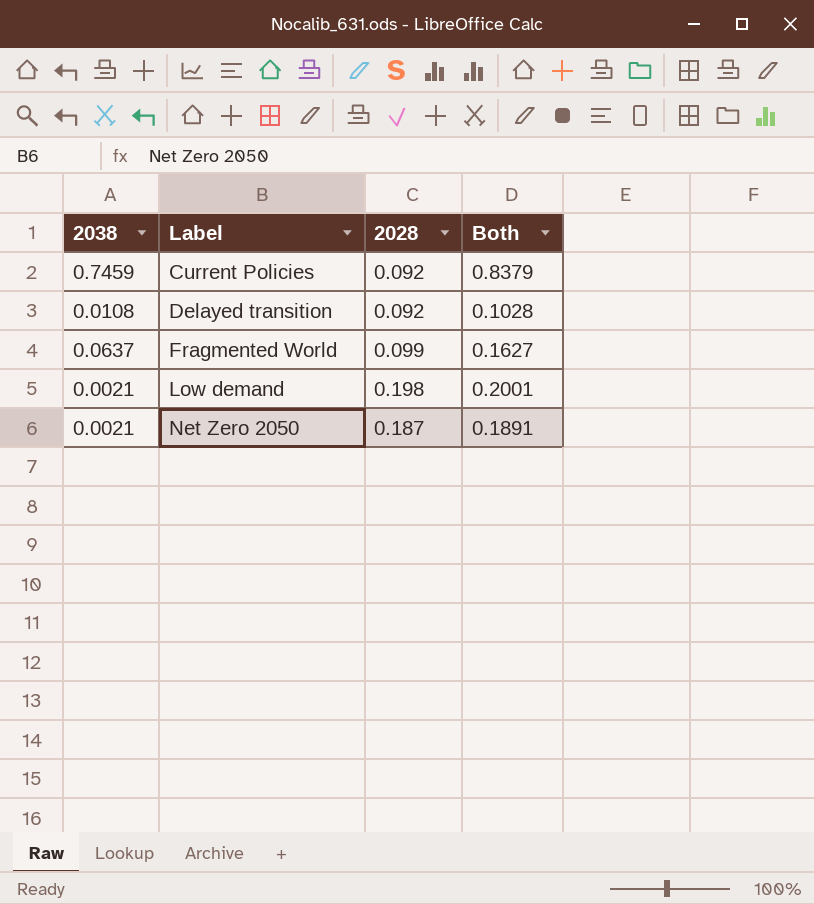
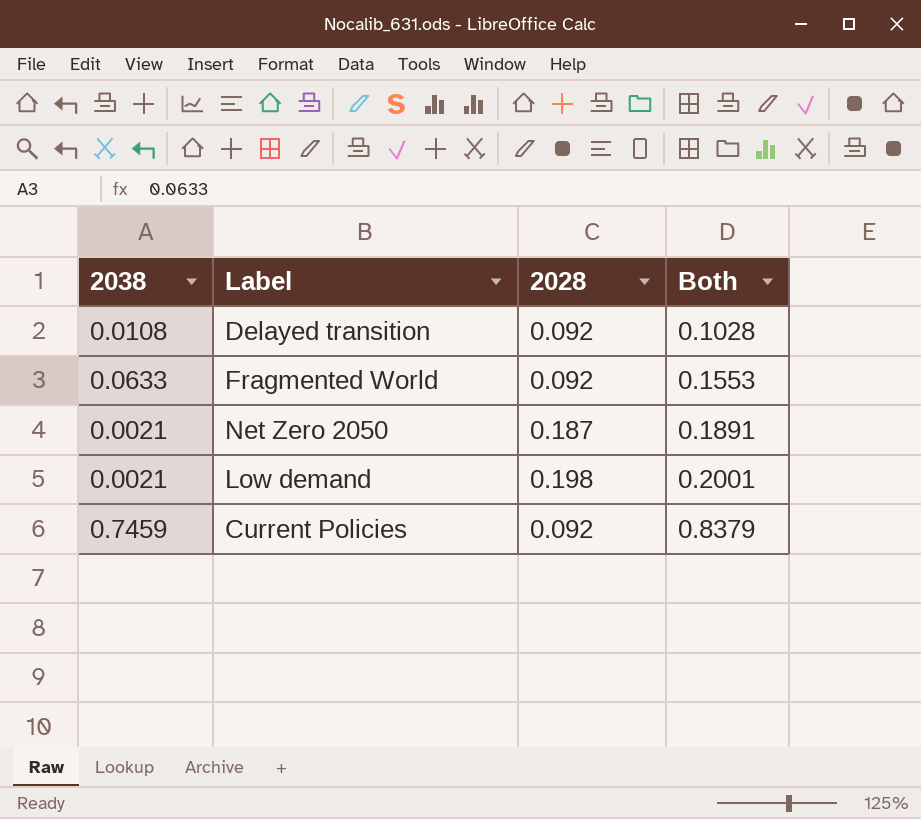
row order: Label ascending -> Both ascending
Fragmented World | 2038: 0.0637 -> 0.0633
Fragmented World | 2028: 0.099 -> 0.092
Fragmented World | Both: 0.1627 -> 0.1553

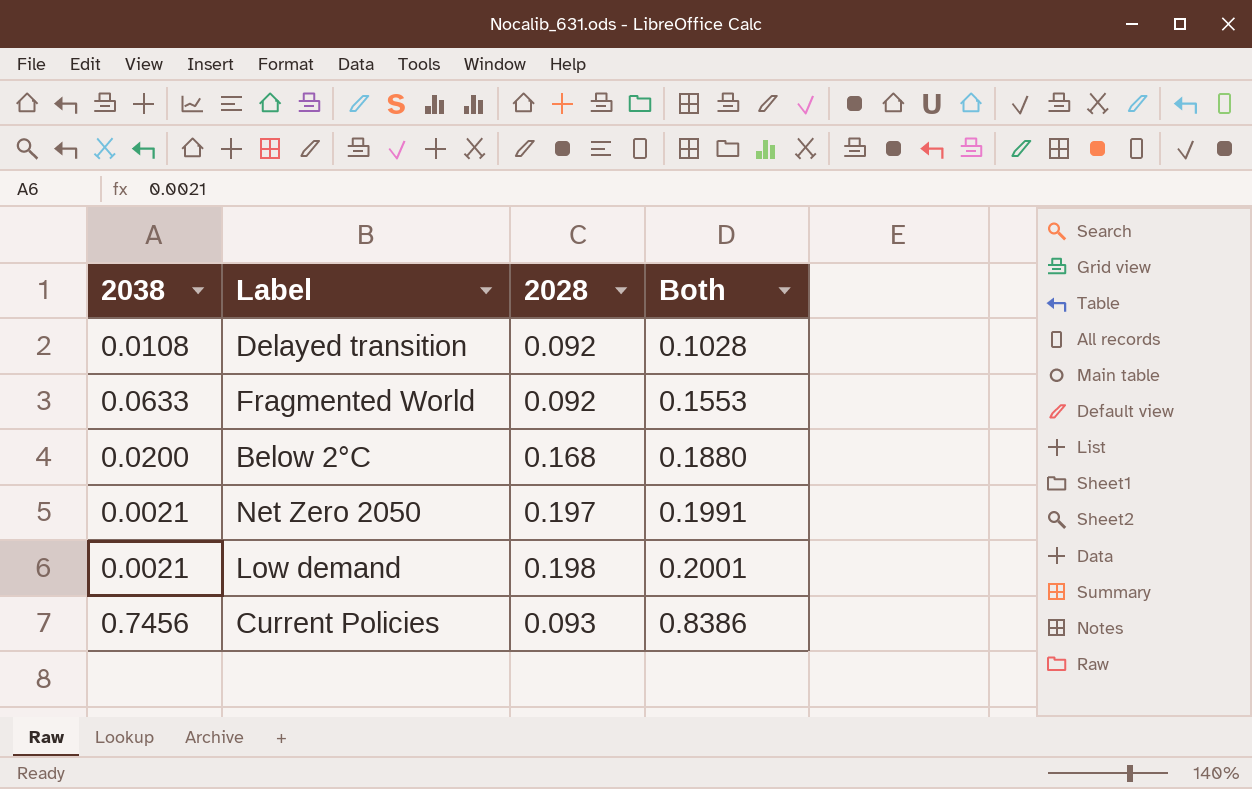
row Below 2°C: none -> 0.0200 | 0.168 | 0.1880
Net Zero 2050 | 2028: 0.187 -> 0.197
Net Zero 2050 | Both: 0.1891 -> 0.1991
Current Policies | 2038: 0.7459 -> 0.7456
Current Policies | 2028: 0.092 -> 0.093
Current Policies | Both: 0.8379 -> 0.8386

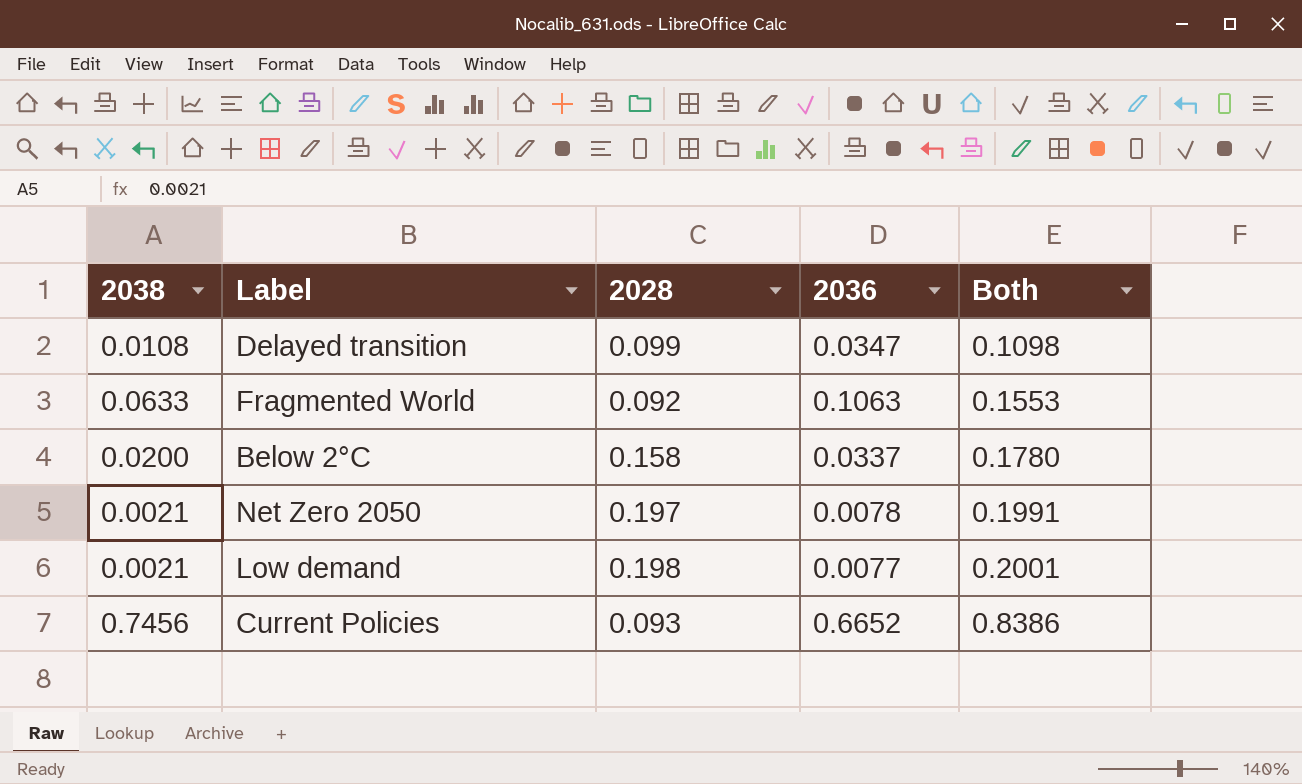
column 2036 | position: none -> 4
Delayed transition | 2028: 0.092 -> 0.099
Delayed transition | Both: 0.1028 -> 0.1098
Below 2°C | 2028: 0.168 -> 0.158
Below 2°C | Both: 0.1880 -> 0.1780

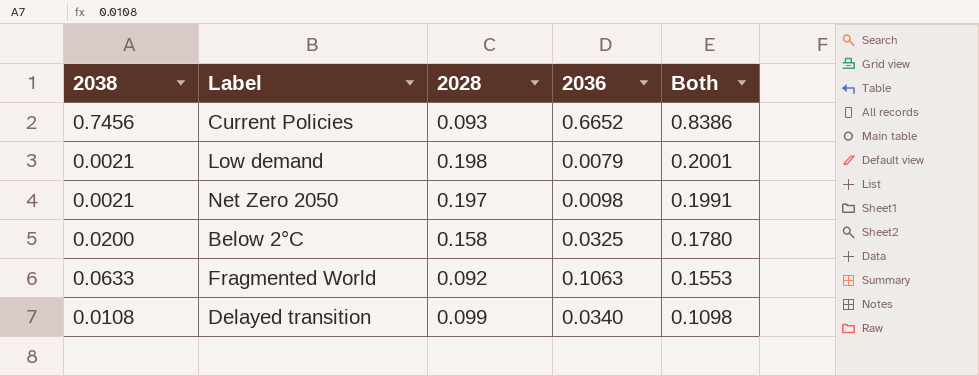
row order: Both ascending -> Both descending
Low demand | 2036: 0.0077 -> 0.0079
Net Zero 2050 | 2036: 0.0078 -> 0.0098
Below 2°C | 2036: 0.0337 -> 0.0325
Delayed transition | 2036: 0.0347 -> 0.0340

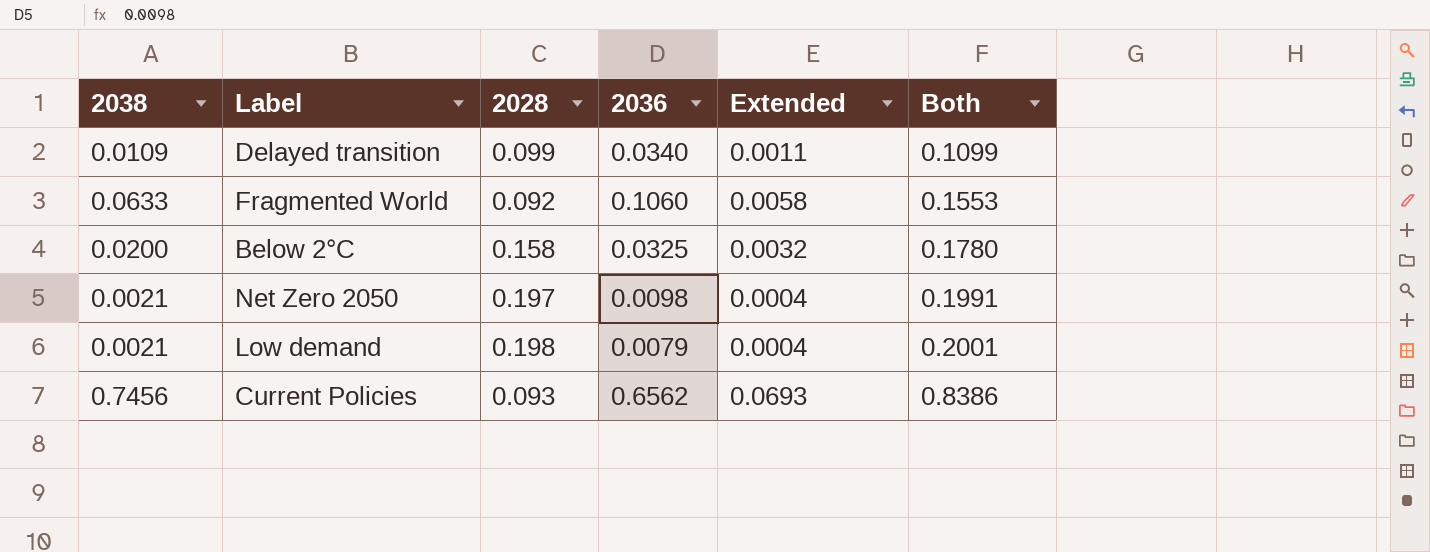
row order: Both descending -> Both ascending
column Extended | formula: none -> [2038] * [2028]
Delayed transition | 2038: 0.0108 -> 0.0109
Delayed transition | Both: 0.1098 -> 0.1099
Fragmented World | 2036: 0.1063 -> 0.1060
Current Policies | 2036: 0.6652 -> 0.6562

